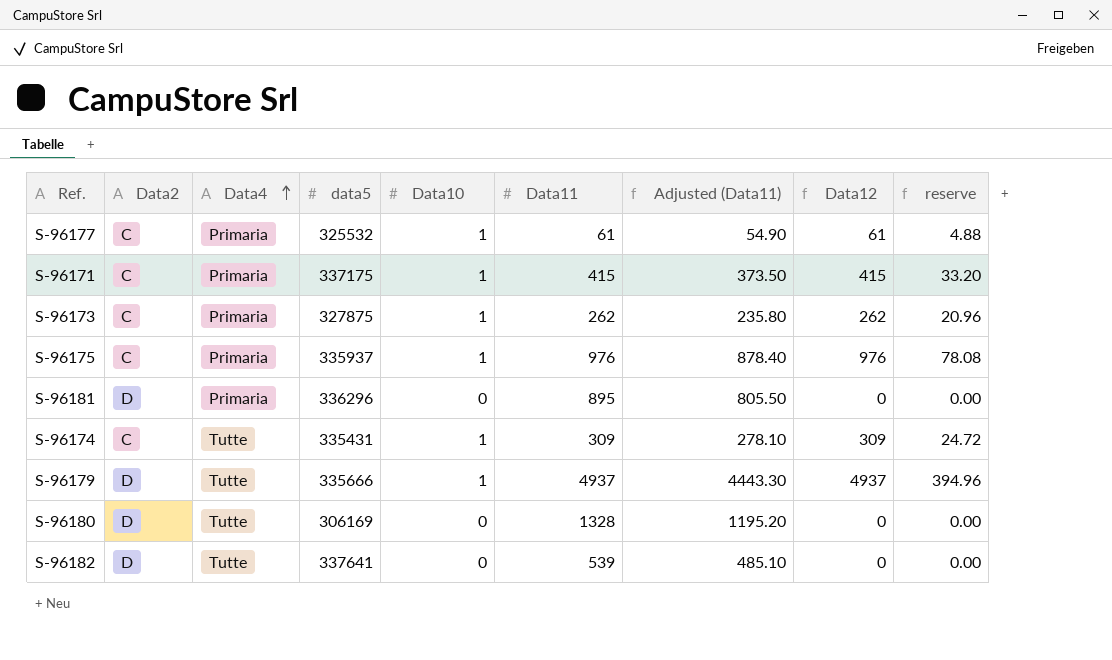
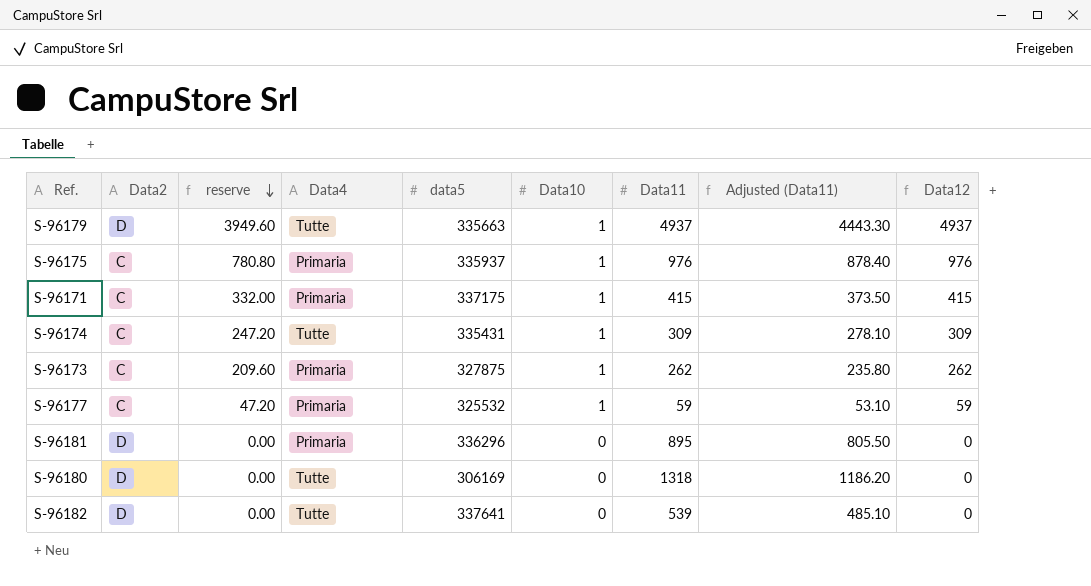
row order: Data4 ascending -> reserve descending
column reserve | formula: [Data12] * 0.08 -> [Data12] * 0.8
column reserve | position: 9 -> 3
S-96179 | data5: 335666 -> 335663
S-96177 | Data11: 61 -> 59
S-96177 | Adjusted (Data11): 54.90 -> 53.10
S-96177 | Data12: 61 -> 59
S-96180 | Data11: 1328 -> 1318
S-96180 | Adjusted (Data11): 1195.20 -> 1186.20

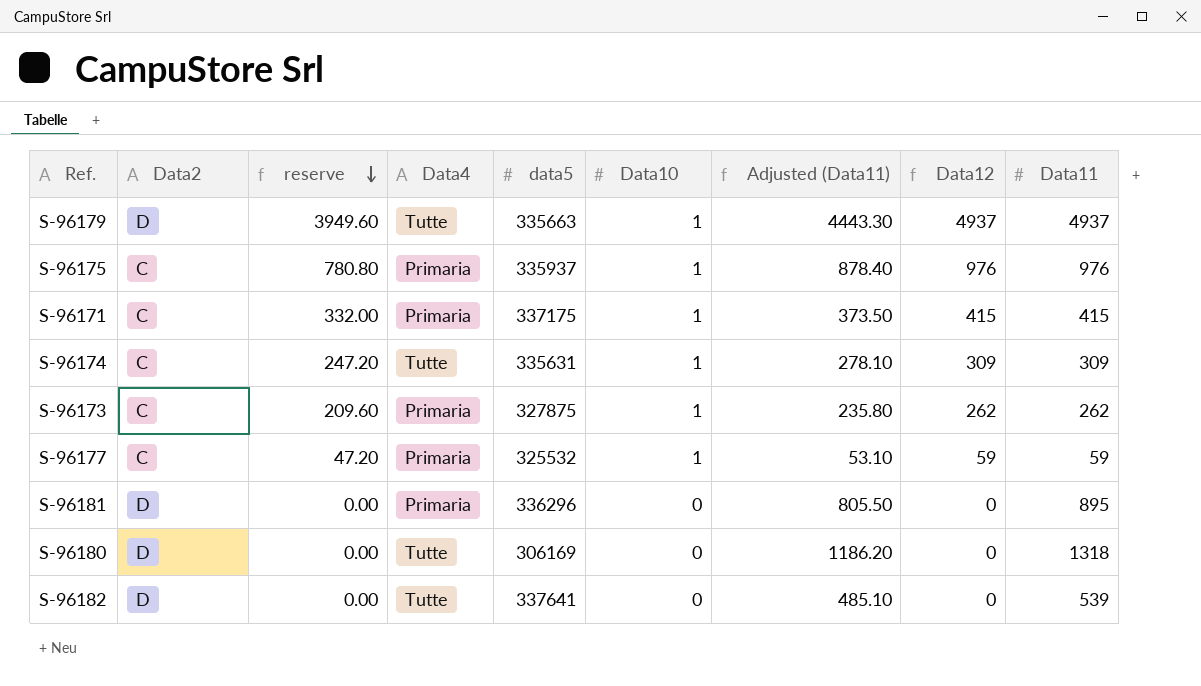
column Data11 | position: 7 -> 9
S-96174 | data5: 335431 -> 335631

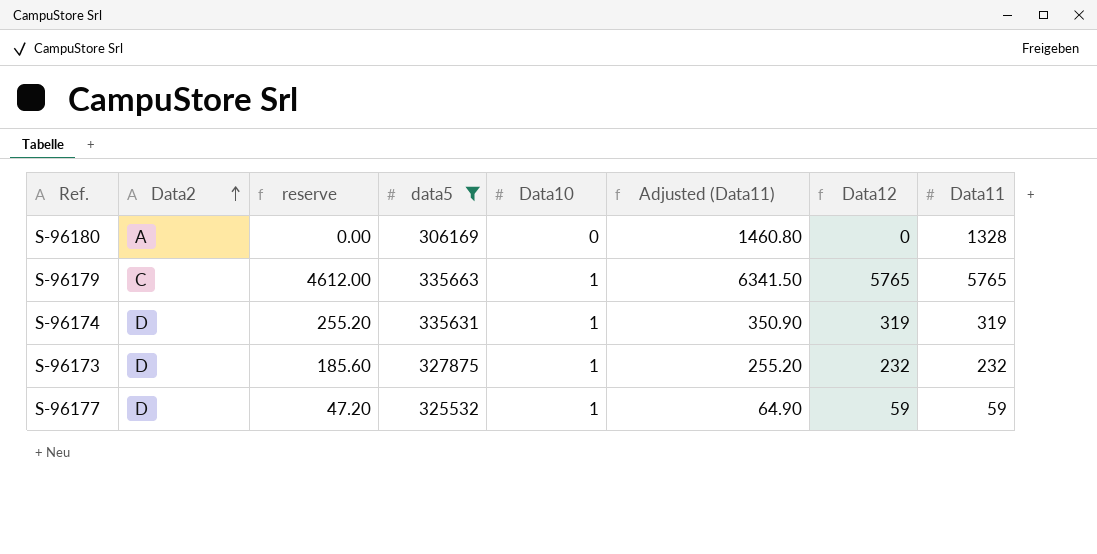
filter: none -> data5 <= 335663
row order: reserve descending -> Data2 ascending
column Data4 | position: 4 -> none
column Adjusted (Data11) | formula: [Data11] * 0.9 -> [Data11] * 1.1
S-96180 | Data2: D -> A
S-96180 | Data11: 1318 -> 1328
S-96179 | Data2: D -> C
S-96179 | reserve: 3949.60 -> 4612.00
S-96179 | Data12: 4937 -> 5765
S-96179 | Data11: 4937 -> 5765
S-96174 | Data2: C -> D
S-96174 | reserve: 247.20 -> 255.20
S-96174 | Data12: 309 -> 319
S-96174 | Data11: 309 -> 319
S-96173 | Data2: C -> D
S-96173 | reserve: 209.60 -> 185.60
S-96173 | Data12: 262 -> 232
S-96173 | Data11: 262 -> 232
S-96177 | Data2: C -> D

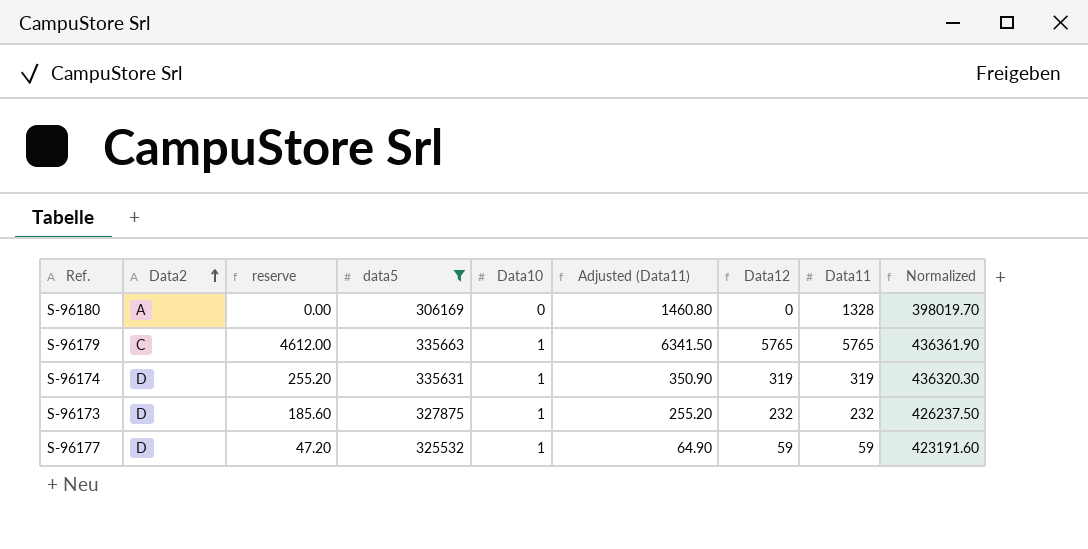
column Normalized | formula: none -> [data5] * 1.3

